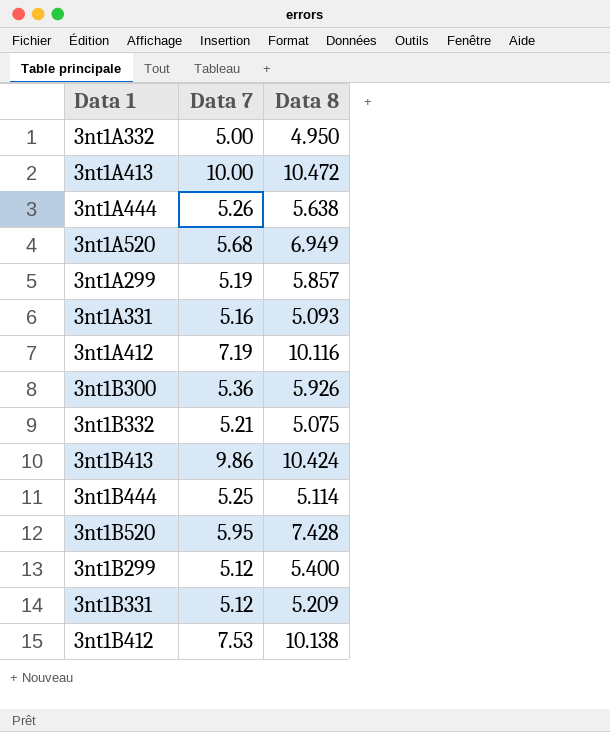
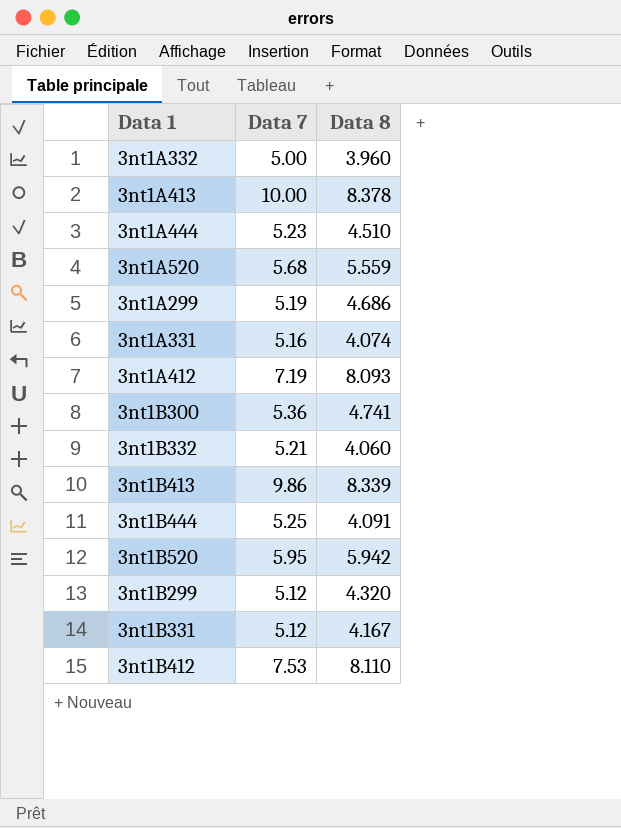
3nt1A332 | Data 8: 4.950 -> 3.960
3nt1A413 | Data 8: 10.472 -> 8.378
3nt1A444 | Data 7: 5.26 -> 5.23
3nt1A444 | Data 8: 5.638 -> 4.510
3nt1A520 | Data 8: 6.949 -> 5.559
3nt1A299 | Data 8: 5.857 -> 4.686
3nt1A331 | Data 8: 5.093 -> 4.074
3nt1A412 | Data 8: 10.116 -> 8.093
3nt1B300 | Data 8: 5.926 -> 4.741
3nt1B332 | Data 8: 5.075 -> 4.060
3nt1B413 | Data 8: 10.424 -> 8.339
3nt1B444 | Data 8: 5.114 -> 4.091
3nt1B520 | Data 8: 7.428 -> 5.942
3nt1B299 | Data 8: 5.400 -> 4.320
3nt1B331 | Data 8: 5.209 -> 4.167
3nt1B412 | Data 8: 10.138 -> 8.110

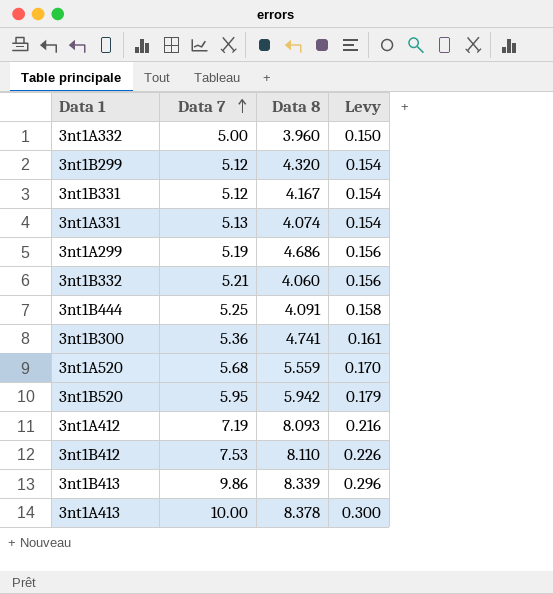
row order: none -> Data 7 ascending
column Levy | formula: none -> [Data 7] * 0.03
row 3nt1A444: 5.23 | 4.510 -> none
3nt1A331 | Data 7: 5.16 -> 5.13

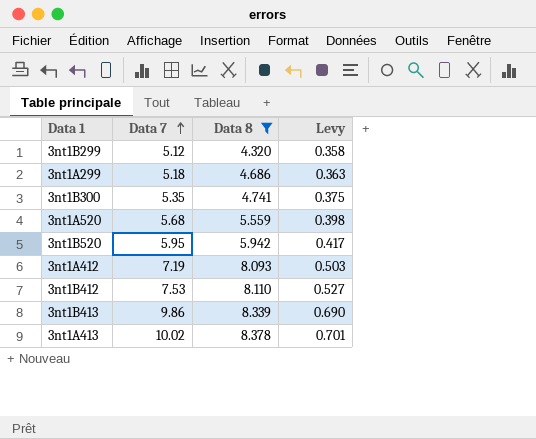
filter: none -> Data 8 >= 4.320
column Levy | formula: [Data 7] * 0.03 -> [Data 7] * 0.07
3nt1A299 | Data 7: 5.19 -> 5.18
3nt1B300 | Data 7: 5.36 -> 5.35
3nt1A413 | Data 7: 10.00 -> 10.02

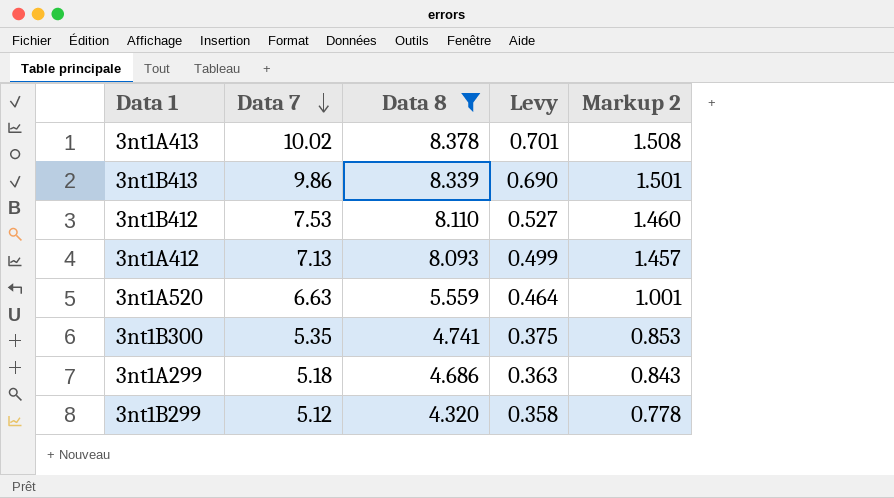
row order: Data 7 ascending -> Data 7 descending
column Markup 2 | formula: none -> [Data 8] * 0.18
row 3nt1B520: 5.95 | 5.942 | 0.417 -> none
3nt1A412 | Data 7: 7.19 -> 7.13
3nt1A412 | Levy: 0.503 -> 0.499
3nt1A520 | Data 7: 5.68 -> 6.63
3nt1A520 | Levy: 0.398 -> 0.464

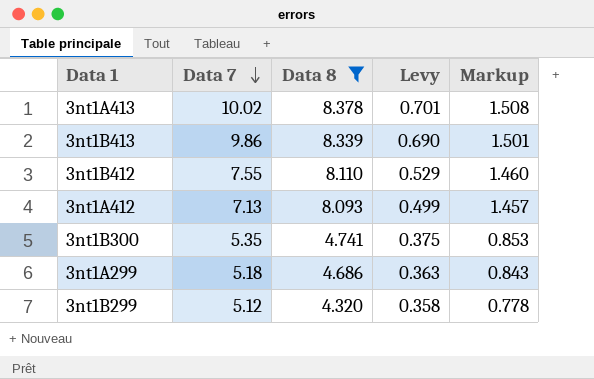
column name: Markup 2 -> Markup
row 3nt1A520: 6.63 | 5.559 | 0.464 | 1.001 -> none
3nt1B412 | Data 7: 7.53 -> 7.55
3nt1B412 | Levy: 0.527 -> 0.529

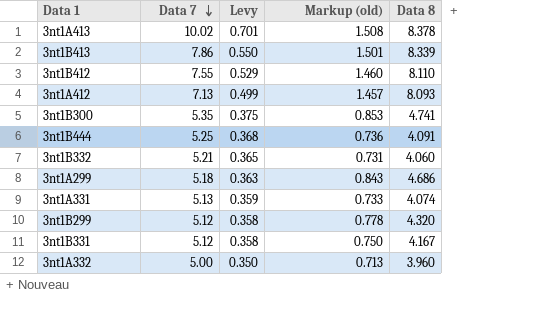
filter: Data 8 >= 4.320 -> none
column name: Markup -> Markup (old)
column Data 8 | position: 3 -> 5
3nt1B413 | Data 7: 9.86 -> 7.86
3nt1B413 | Levy: 0.690 -> 0.550

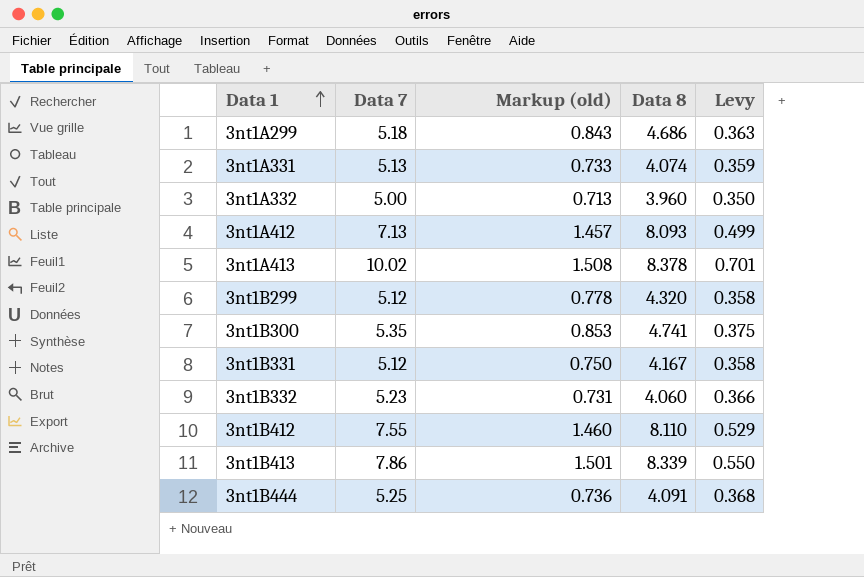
row order: Data 7 descending -> Data 1 ascending
column Levy | position: 3 -> 5
3nt1B332 | Data 7: 5.21 -> 5.23
3nt1B332 | Levy: 0.365 -> 0.366

